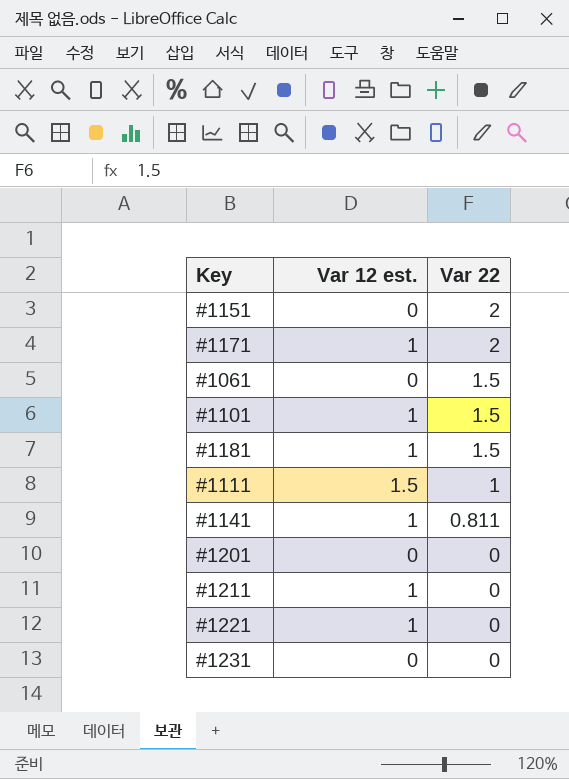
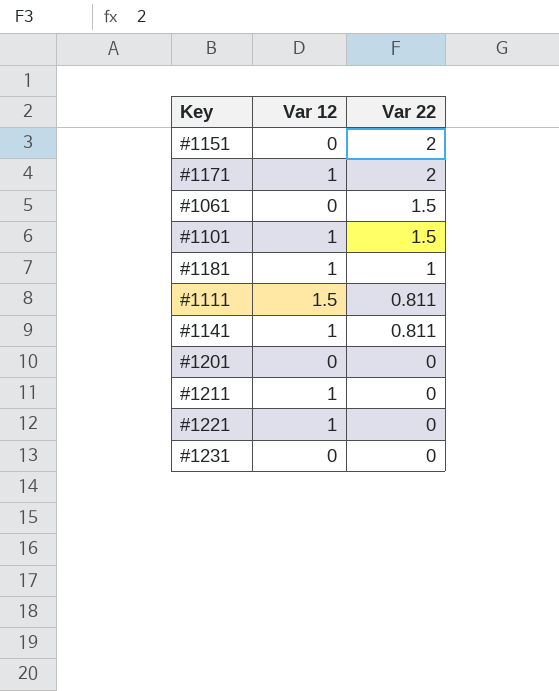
column name: Var 12 est. -> Var 12
#1181 | Var 22: 1.5 -> 1
#1111 | Var 22: 1 -> 0.811

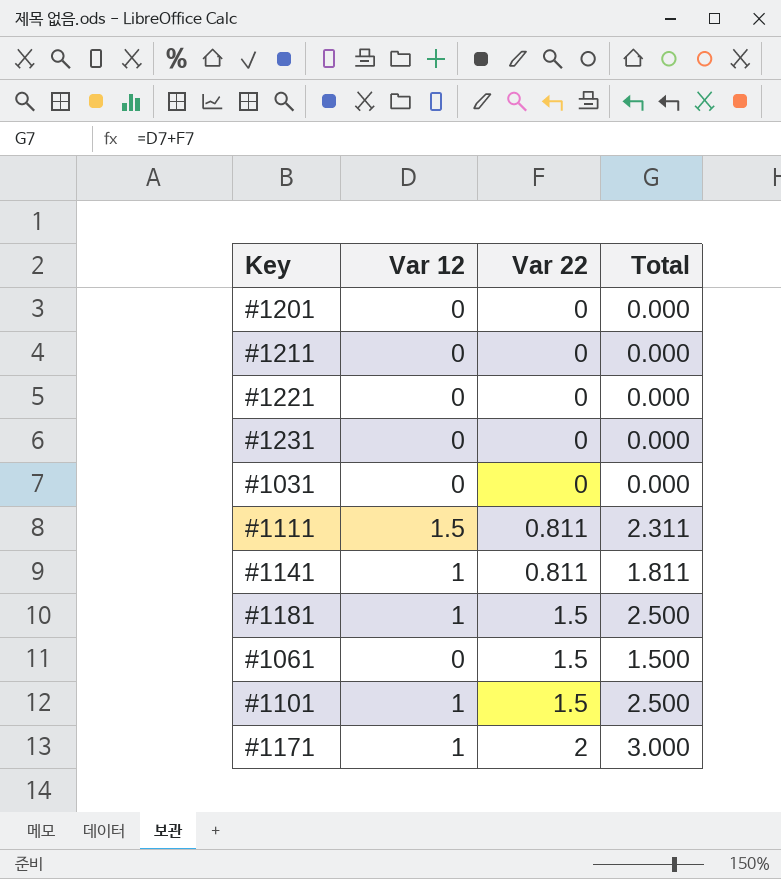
row order: Var 22 descending -> Var 22 ascending
column Total | formula: none -> [Var 12] + [Var 22]
row #1151: 0 | 2 -> none
#1211 | Var 12: 1 -> 0
#1221 | Var 12: 1 -> 0
row #1031: none -> 0 | 0 | 0.000
#1181 | Var 22: 1 -> 1.5

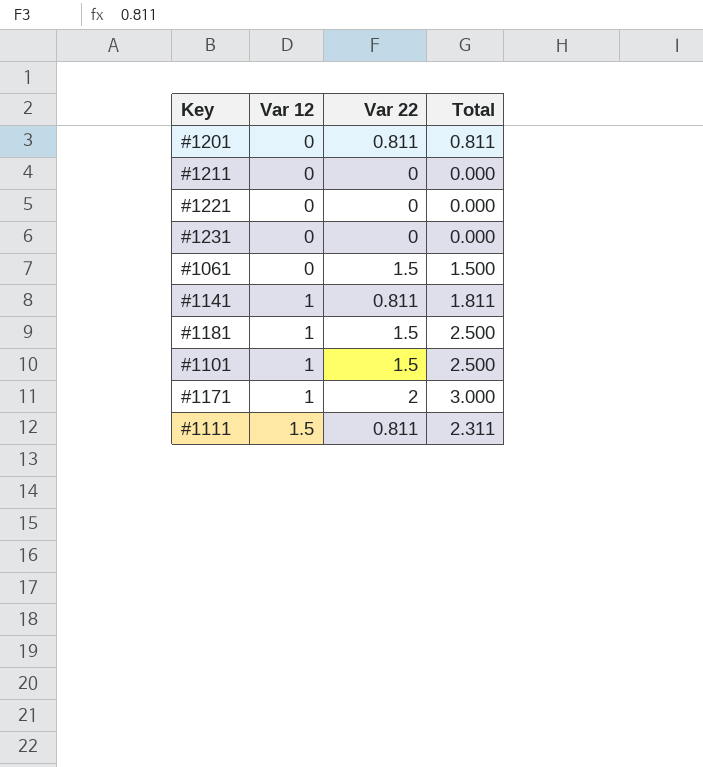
row order: Var 22 ascending -> Var 12 ascending
row #1031: 0 | 0 | 0.000 -> none
#1201 | Var 22: 0 -> 0.811
#1201 | Total: 0.000 -> 0.811

